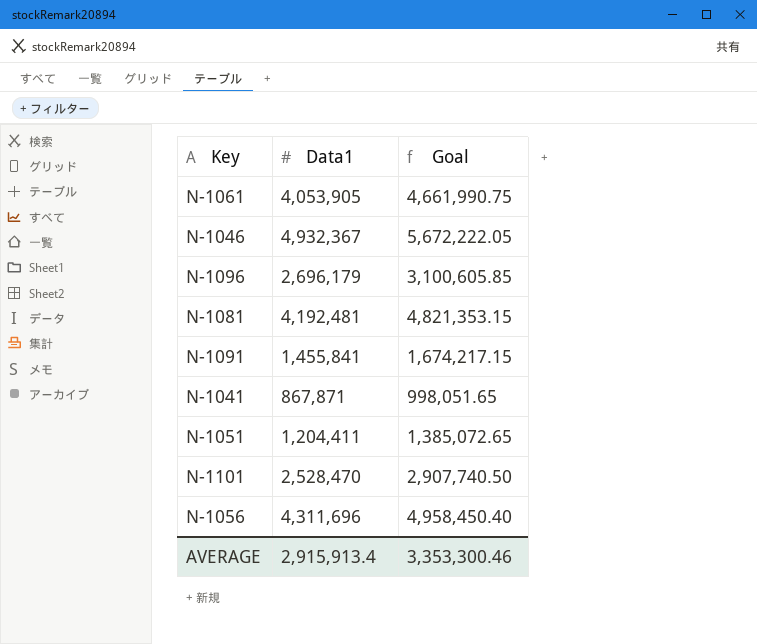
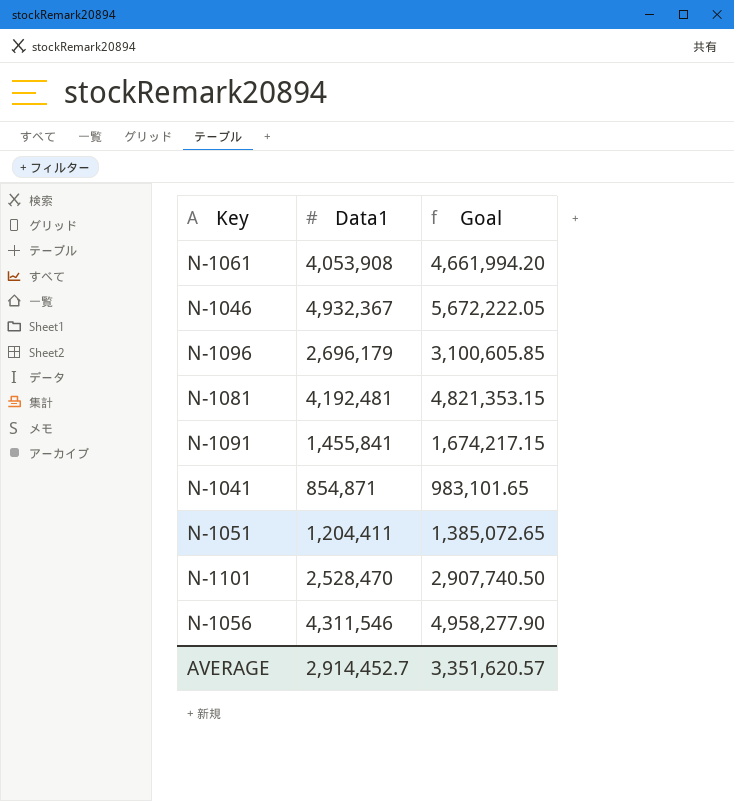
N-1061 | Data1: 4,053,905 -> 4,053,908
N-1061 | Goal: 4,661,990.75 -> 4,661,994.20
N-1041 | Data1: 867,871 -> 854,871
N-1041 | Goal: 998,051.65 -> 983,101.65
N-1056 | Data1: 4,311,696 -> 4,311,546
N-1056 | Goal: 4,958,450.40 -> 4,958,277.90
AVERAGE | Data1: 2,915,913.4 -> 2,914,452.7
AVERAGE | Goal: 3,353,300.46 -> 3,351,620.57

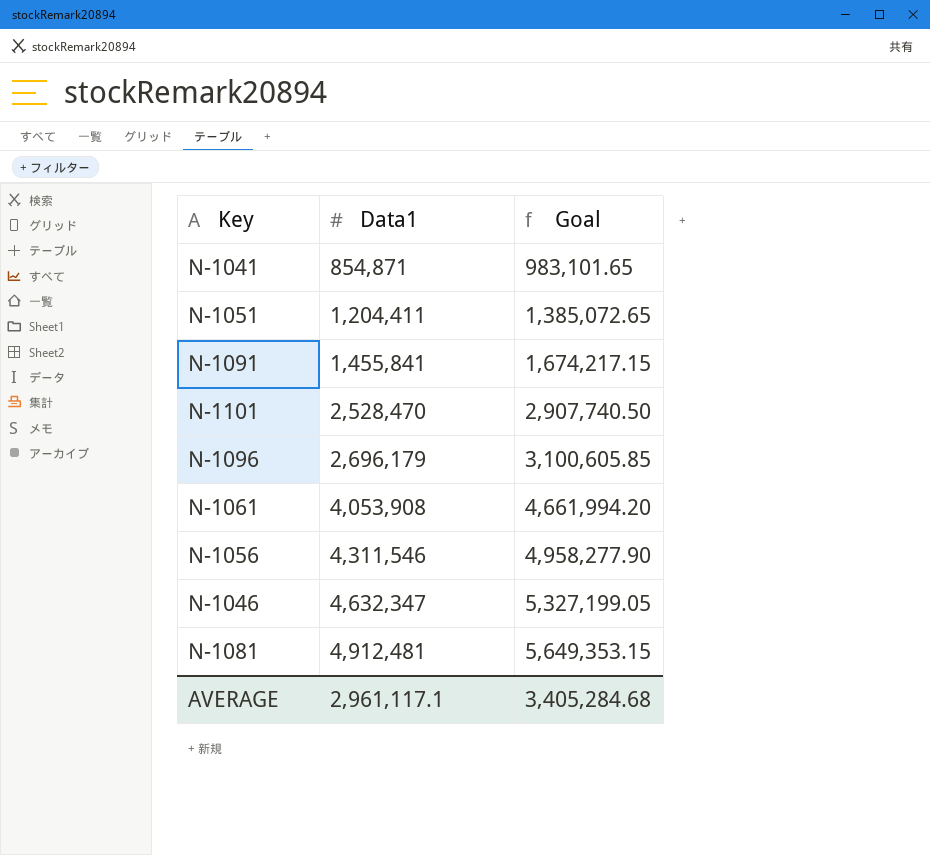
row order: none -> Data1 ascending
N-1046 | Data1: 4,932,367 -> 4,632,347
N-1046 | Goal: 5,672,222.05 -> 5,327,199.05
N-1081 | Data1: 4,192,481 -> 4,912,481
N-1081 | Goal: 4,821,353.15 -> 5,649,353.15
AVERAGE | Data1: 2,914,452.7 -> 2,961,117.1
AVERAGE | Goal: 3,351,620.57 -> 3,405,284.68

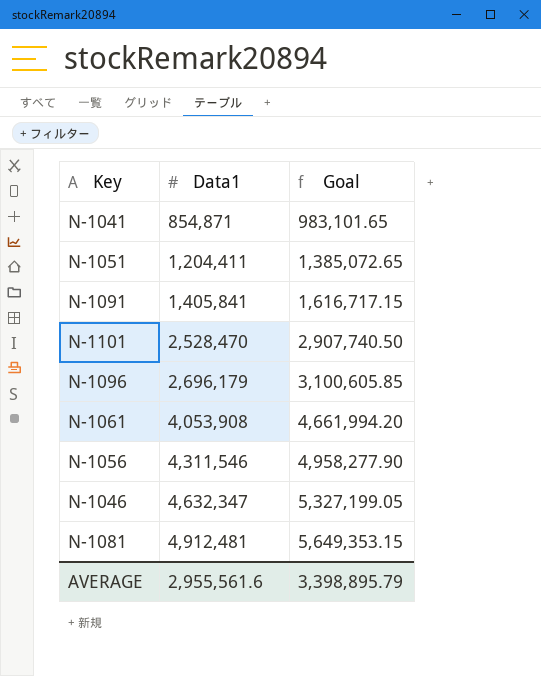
N-1091 | Data1: 1,455,841 -> 1,405,841
N-1091 | Goal: 1,674,217.15 -> 1,616,717.15
AVERAGE | Data1: 2,961,117.1 -> 2,955,561.6
AVERAGE | Goal: 3,405,284.68 -> 3,398,895.79

